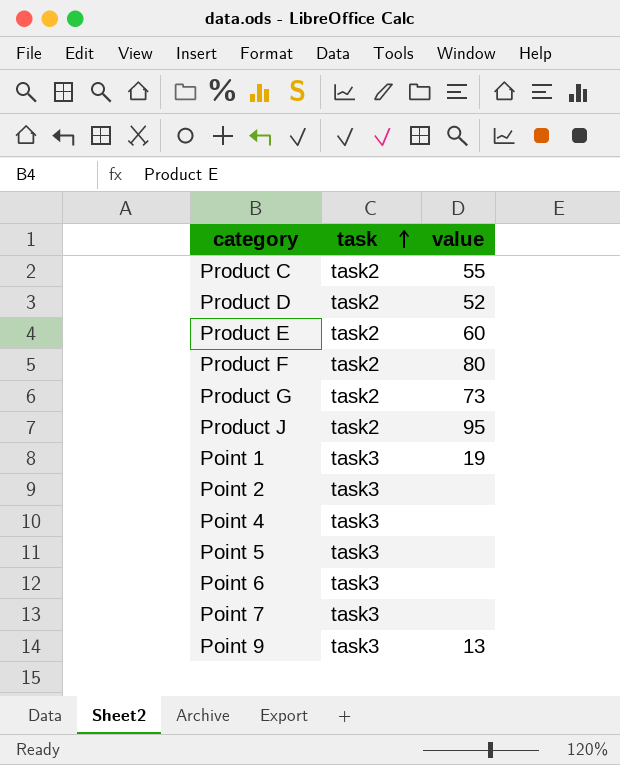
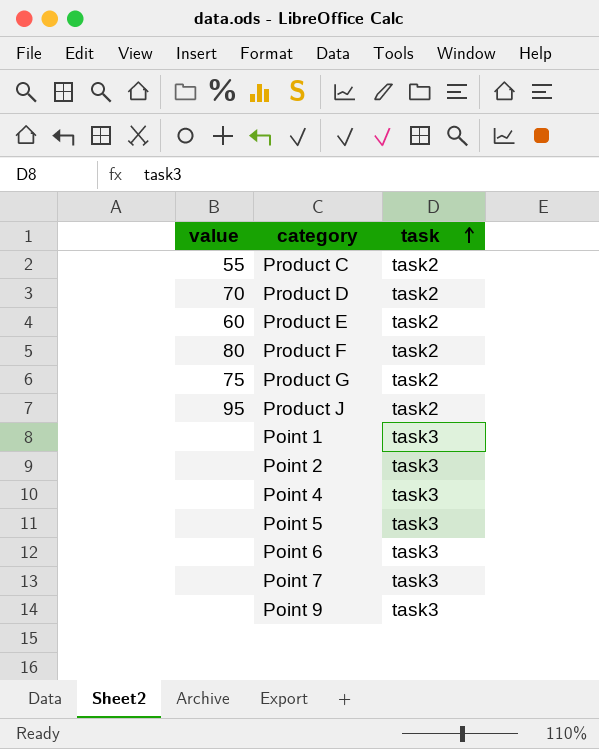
column value | position: 3 -> 1
Product D | value: 52 -> 70
Product G | value: 73 -> 75
Point 1 | value: 19 -> none
Point 9 | value: 13 -> none

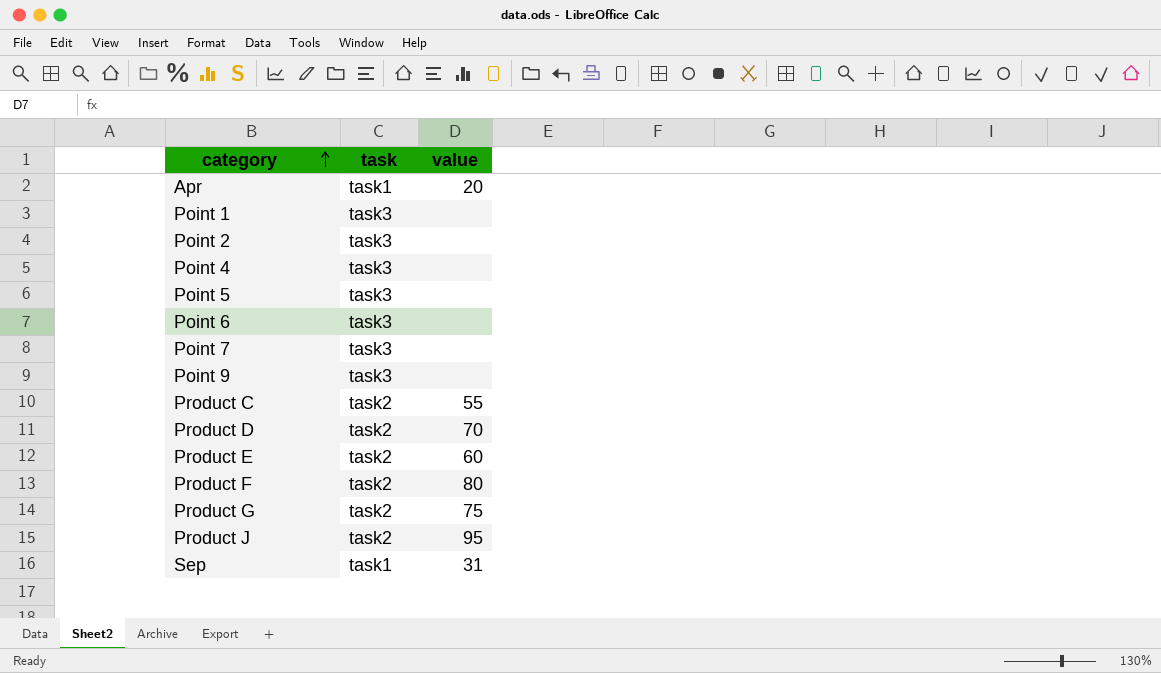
row order: task ascending -> category ascending
column value | position: 1 -> 3
row Apr: none -> task1 | 20
row Sep: none -> task1 | 31

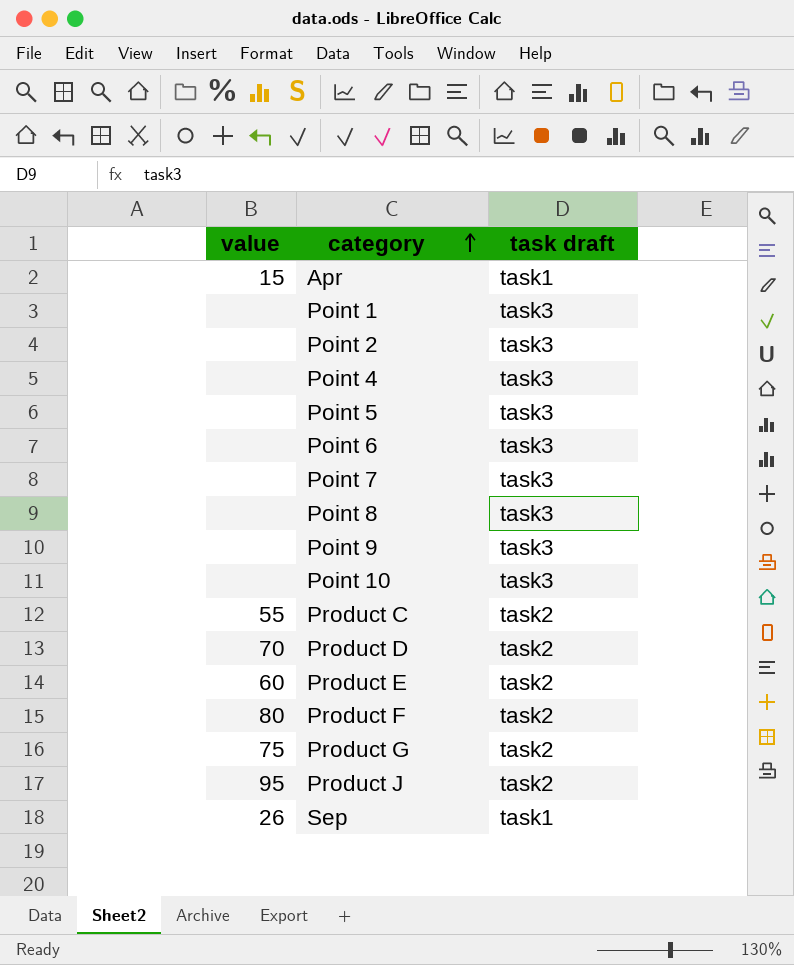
column value | position: 3 -> 1
column name: task -> task draft
Apr | value: 20 -> 15
row Point 8: none -> none | task3
row Point 10: none -> none | task3
Sep | value: 31 -> 26

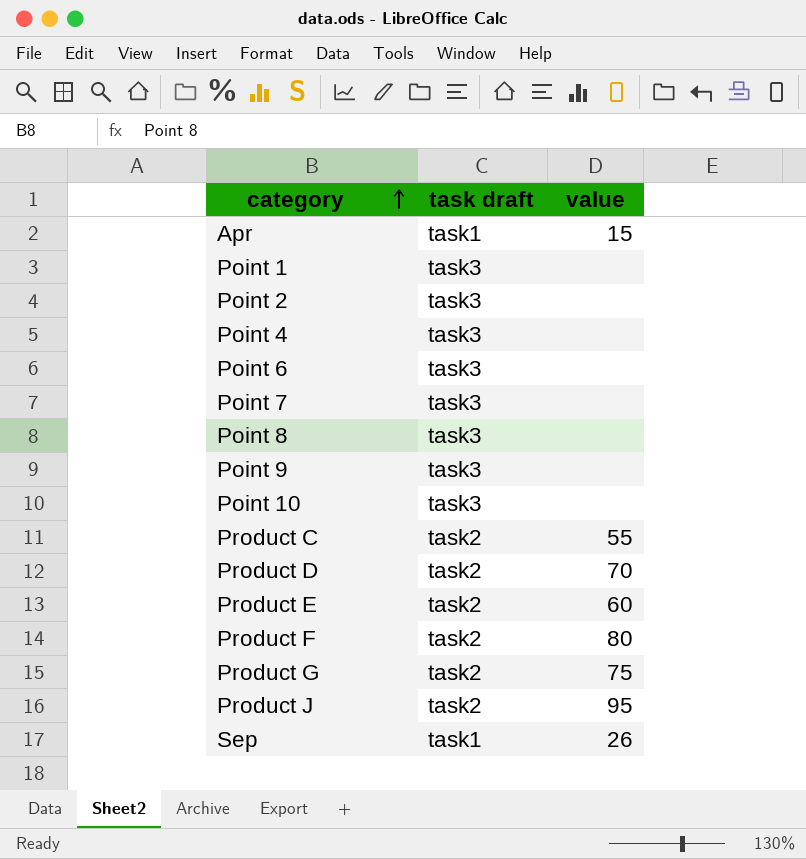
column value | position: 1 -> 3
row Point 5: none | task3 -> none

